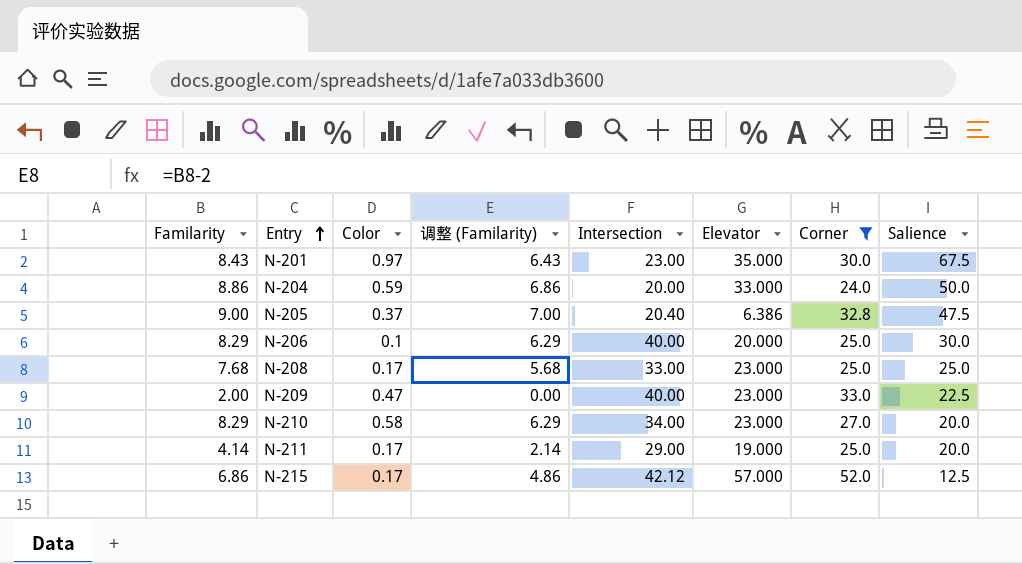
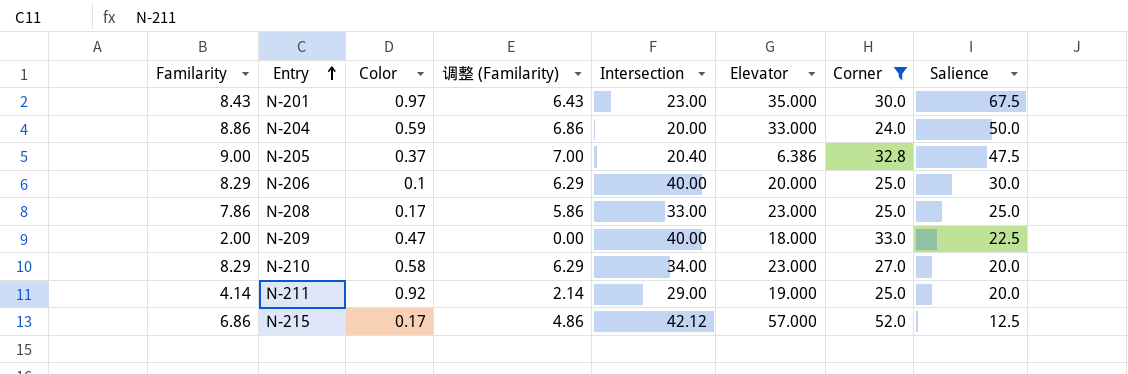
N-208 | Familarity: 7.68 -> 7.86
N-208 | 调整 (Familarity): 5.68 -> 5.86
N-209 | Elevator: 23.000 -> 18.000
N-211 | Color: 0.17 -> 0.92

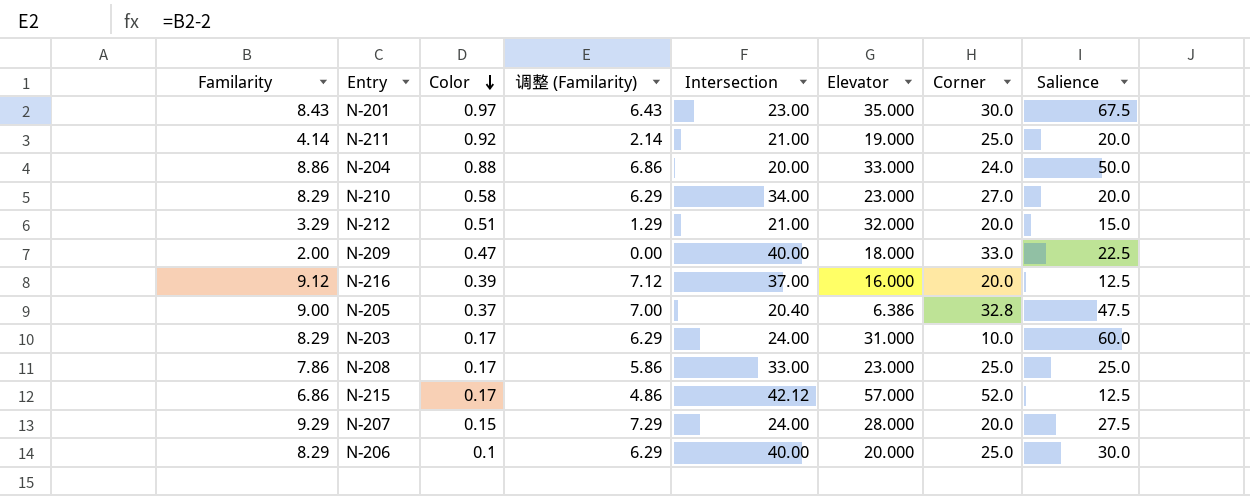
filter: Corner >= 24.0 -> none
row order: Entry ascending -> Color descending
N-211 | Intersection: 29.00 -> 21.00
N-204 | Color: 0.59 -> 0.88

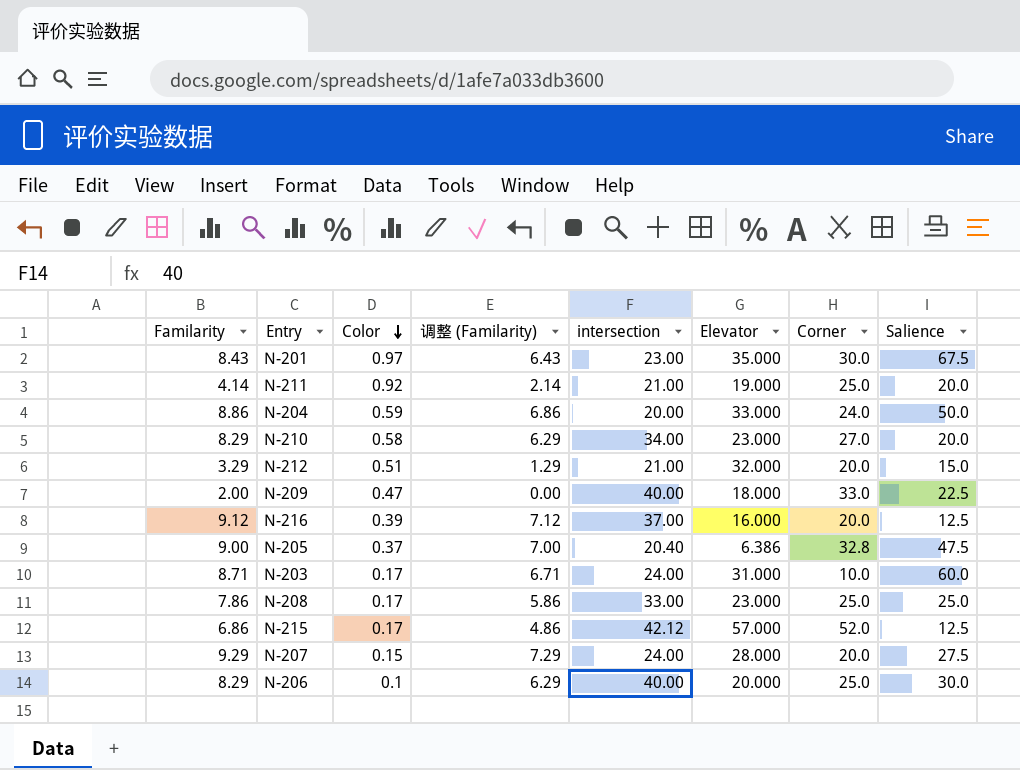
column name: Intersection -> intersection
N-204 | Color: 0.88 -> 0.59
N-203 | Familarity: 8.29 -> 8.71
N-203 | 调整 (Familarity): 6.29 -> 6.71

